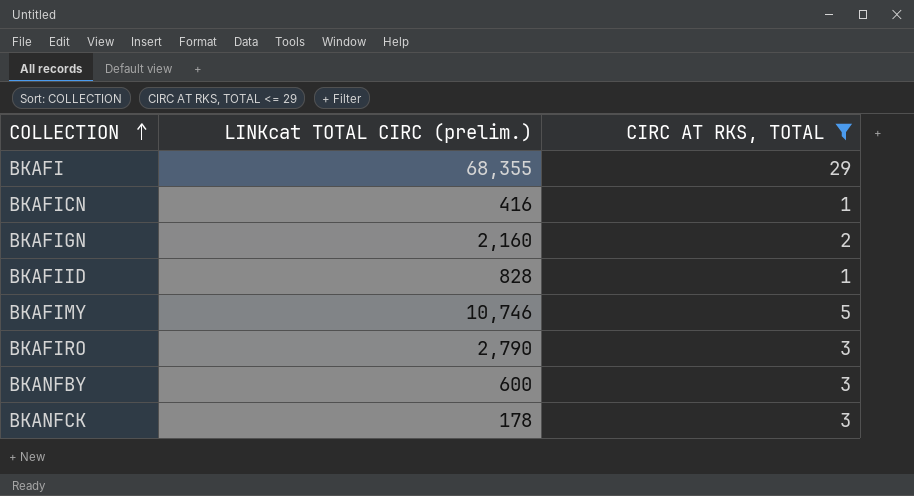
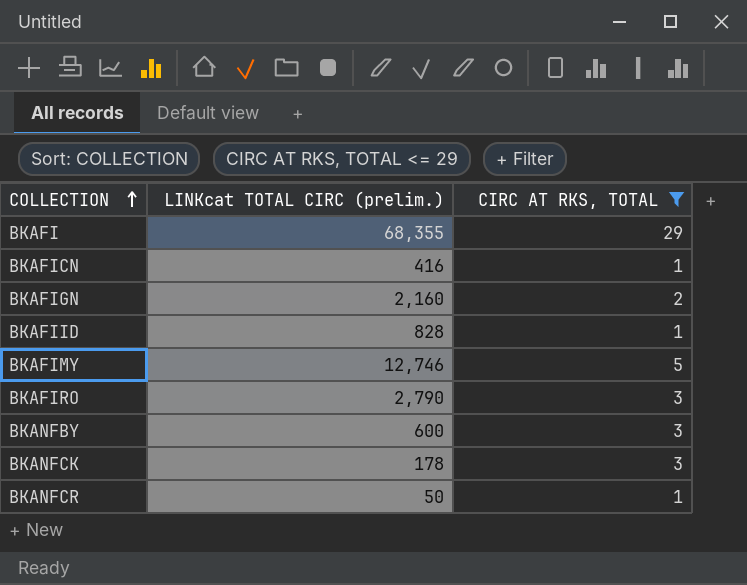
BKAFIMY | LINKcat TOTAL CIRC (prelim.): 10,746 -> 12,746
row BKANFCR: none -> 50 | 1

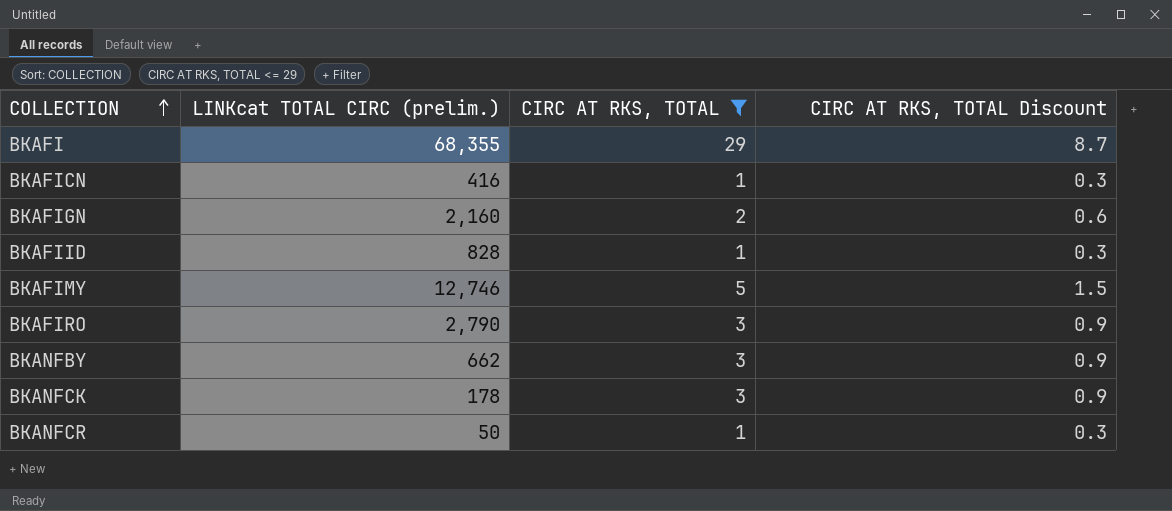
column CIRC AT RKS, TOTAL Discount | formula: none -> [CIRC AT RKS, TOTAL] * 0.3
BKANFBY | LINKcat TOTAL CIRC (prelim.): 600 -> 662

